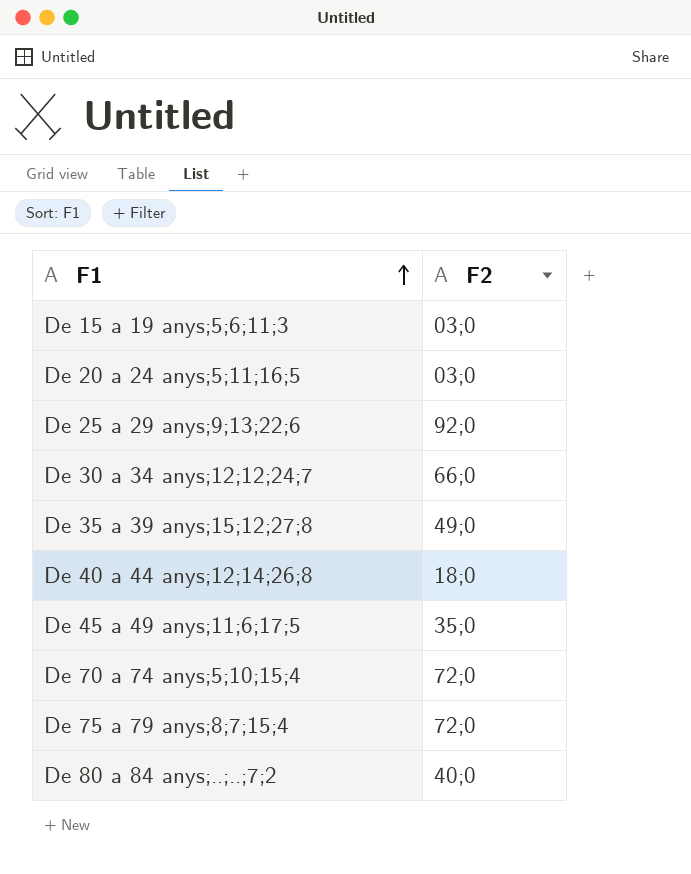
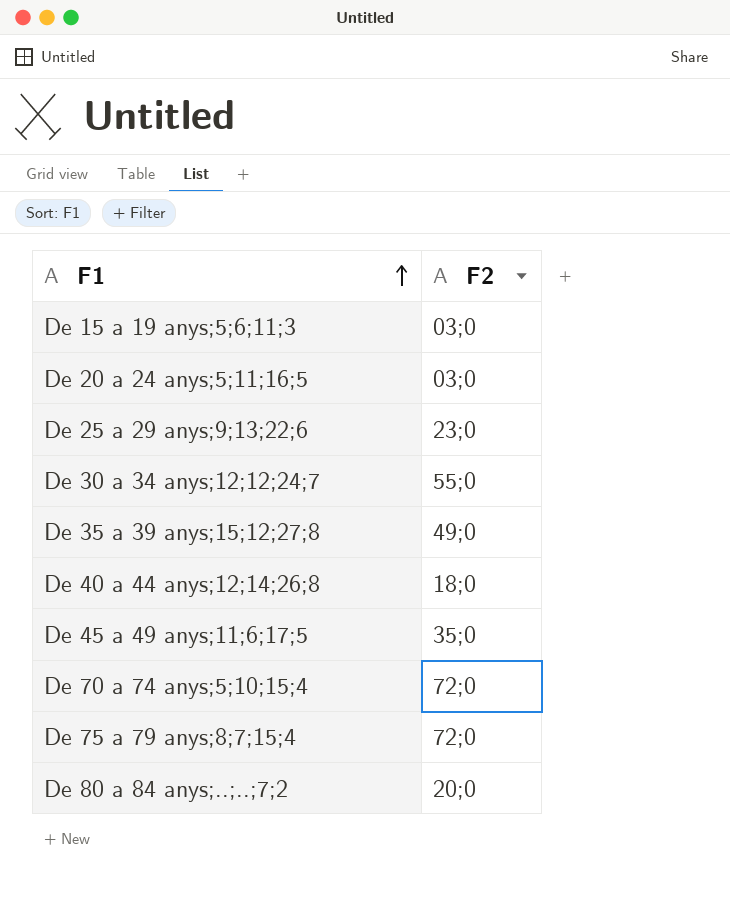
De 25 a 29 anys;9;13;22;6 | F2: 92;0 -> 23;0
De 30 a 34 anys;12;12;24;7 | F2: 66;0 -> 55;0
De 80 a 84 anys;..;..;7;2 | F2: 40;0 -> 20;0

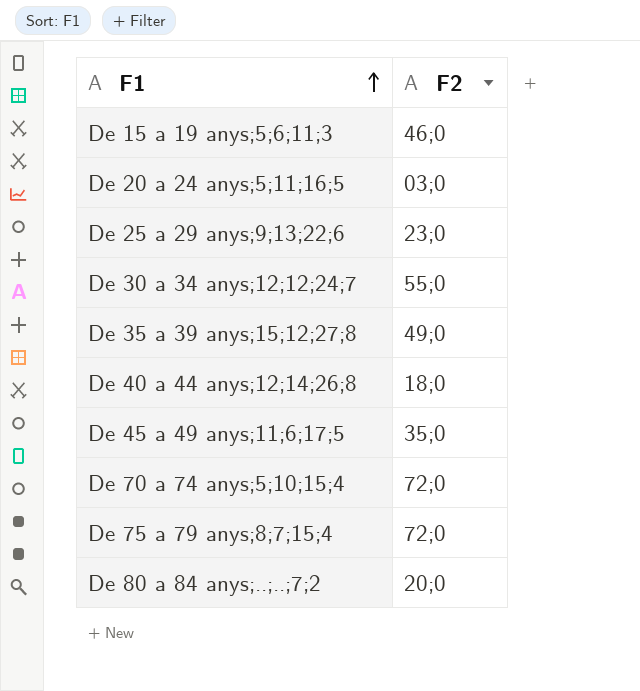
De 15 a 19 anys;5;6;11;3 | F2: 03;0 -> 46;0

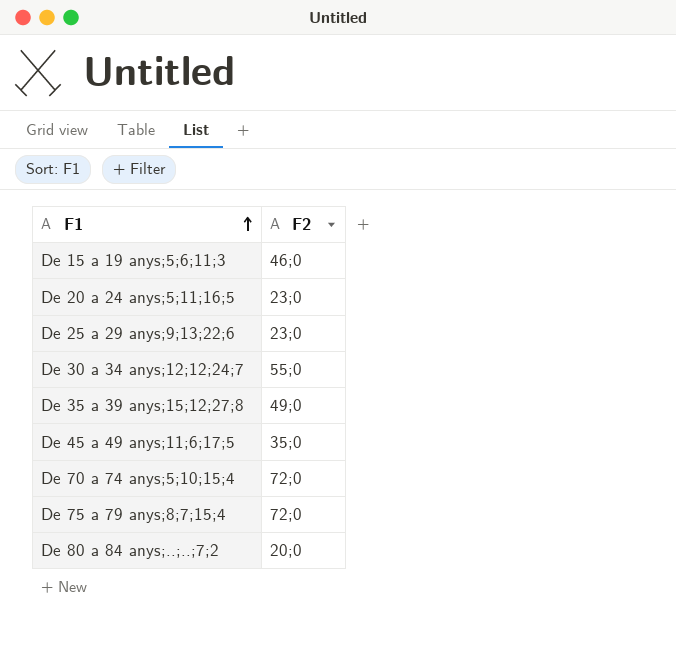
row De 40 a 44 anys;12;14;26;8: 18;0 -> none
De 20 a 24 anys;5;11;16;5 | F2: 03;0 -> 23;0

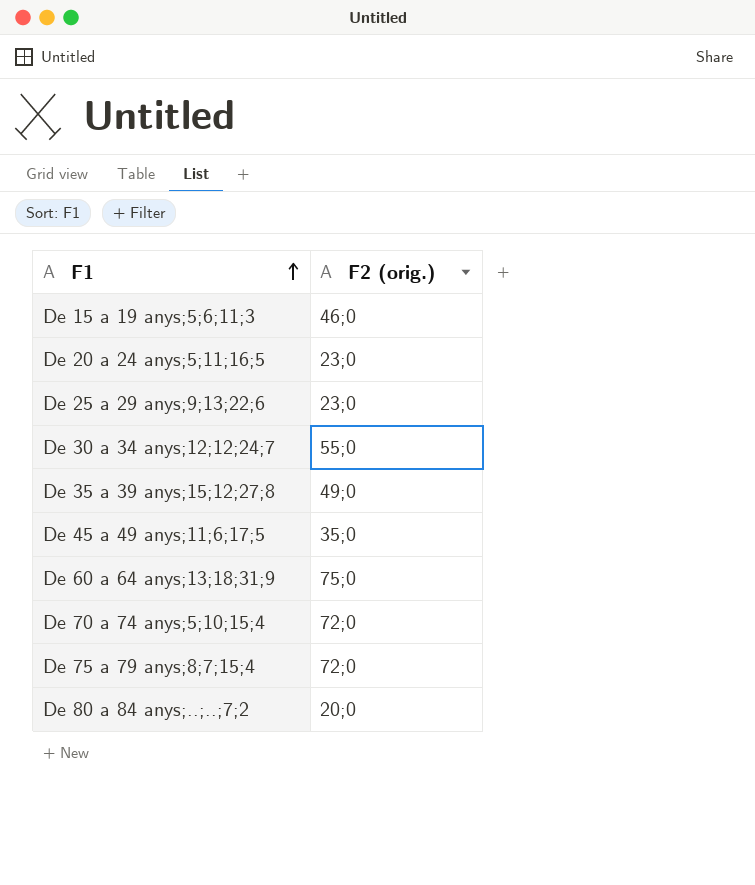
column name: F2 -> F2 (orig.)
row De 60 a 64 anys;13;18;31;9: none -> 75;0

